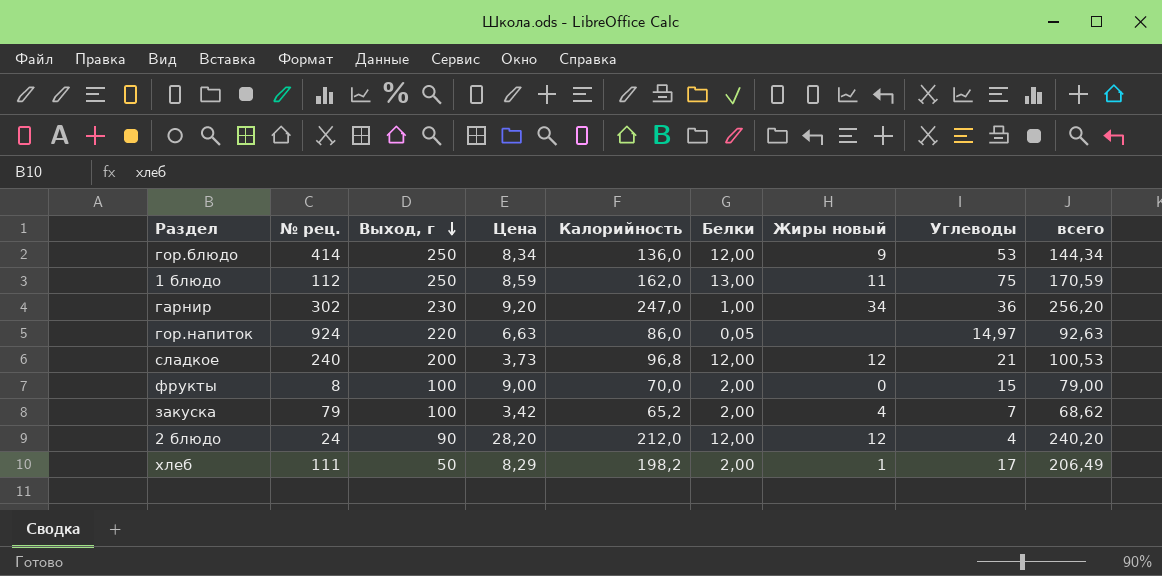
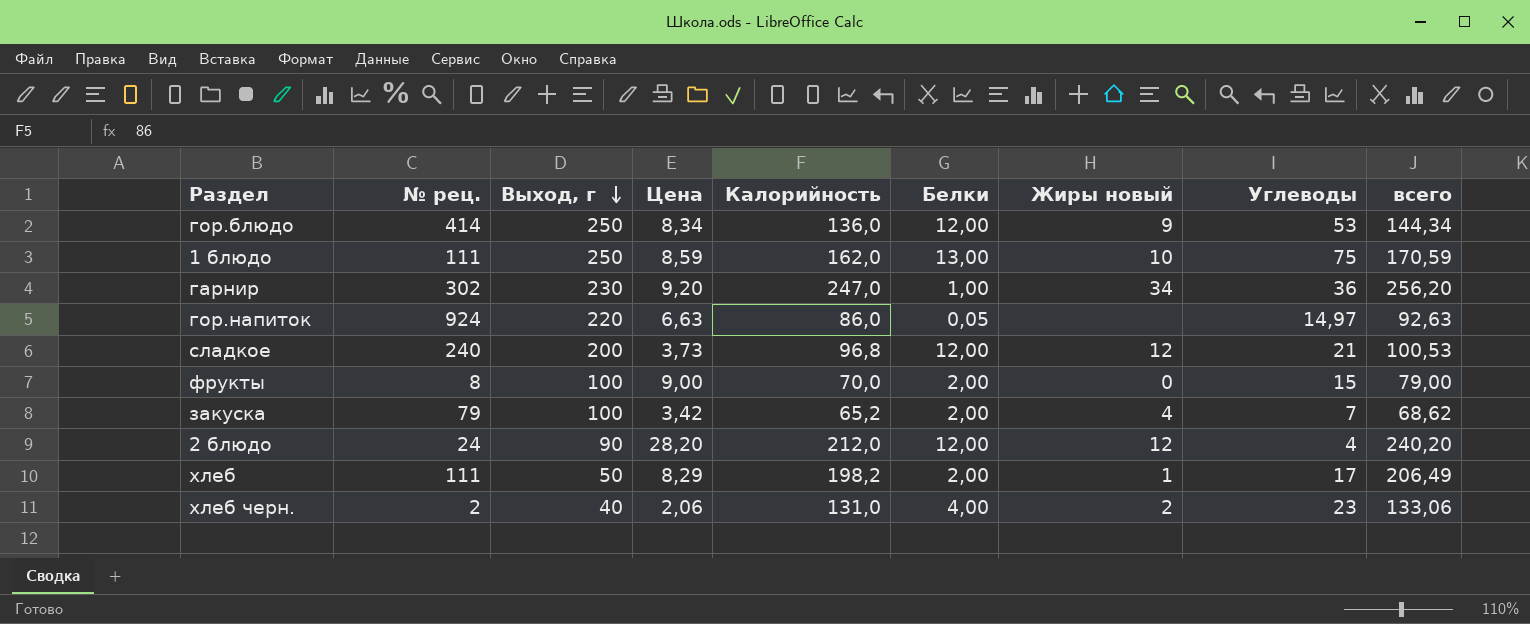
1 блюдо | № рец.: 112 -> 111
1 блюдо | Жиры новый: 11 -> 10
row хлеб черн.: none -> 2 | 40 | 2,06 | 131,0 | 4,00 | 2 | 23 | 133,06

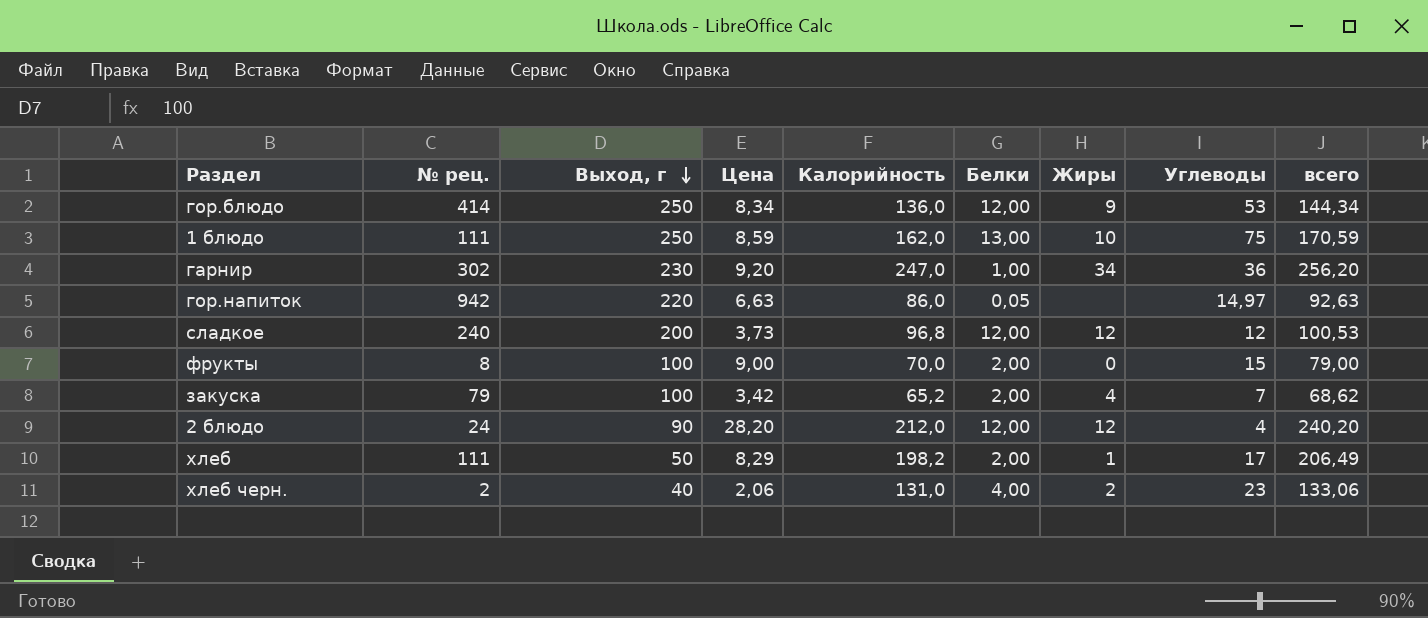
column name: Жиры новый -> Жиры
гор.напиток | № рец.: 924 -> 942
сладкое | Углеводы: 21 -> 12

